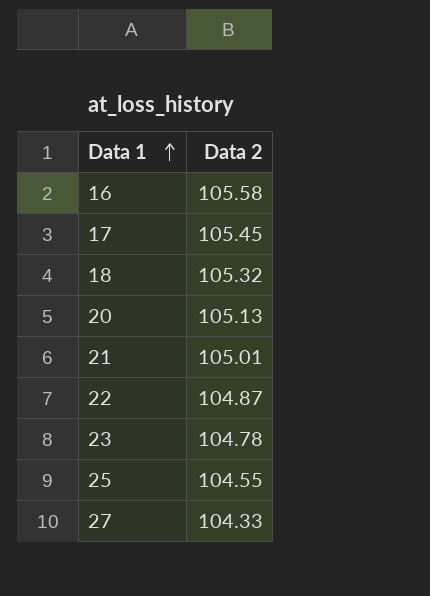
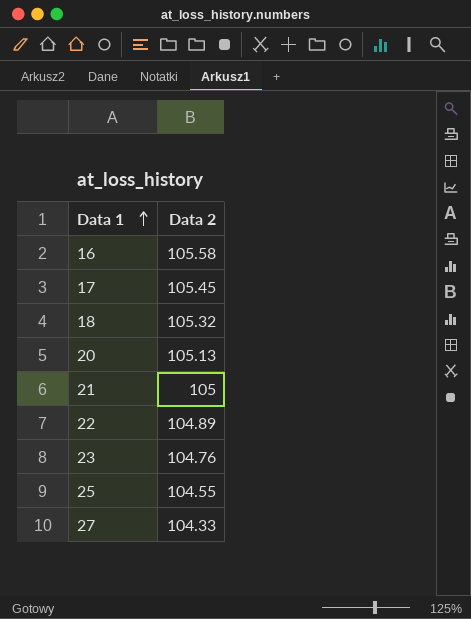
21 | Data 2: 105.01 -> 105
22 | Data 2: 104.87 -> 104.89
23 | Data 2: 104.78 -> 104.76

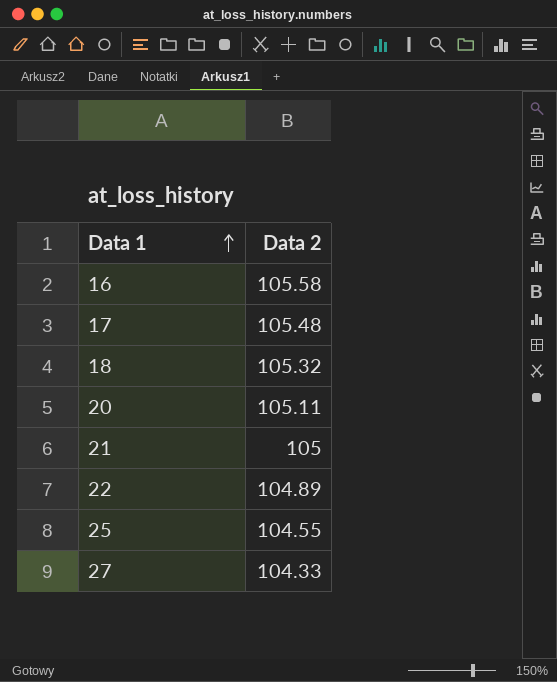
row 23: 104.76 -> none
17 | Data 2: 105.45 -> 105.48
20 | Data 2: 105.13 -> 105.11

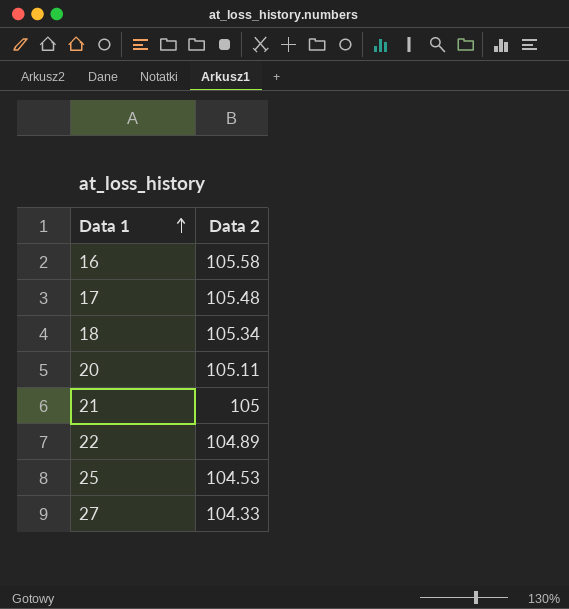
18 | Data 2: 105.32 -> 105.34
25 | Data 2: 104.55 -> 104.53

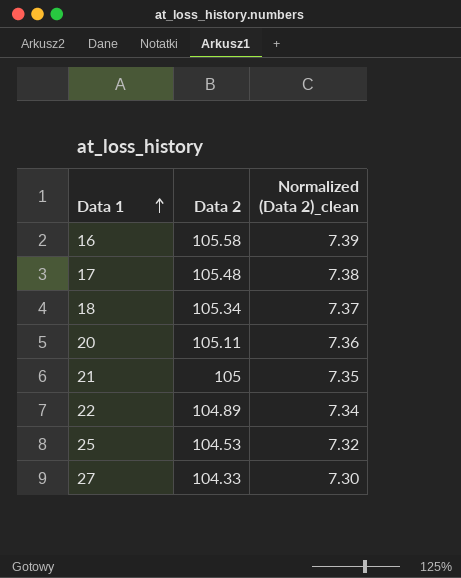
column Normalized (Data 2)_clean | formula: none -> [Data 2] * 0.07

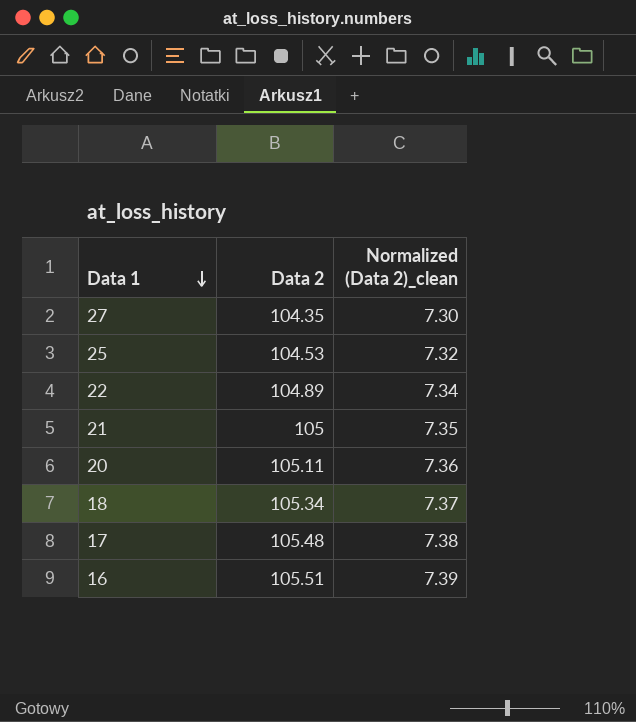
row order: Data 1 ascending -> Data 1 descending
27 | Data 2: 104.33 -> 104.35
16 | Data 2: 105.58 -> 105.51

